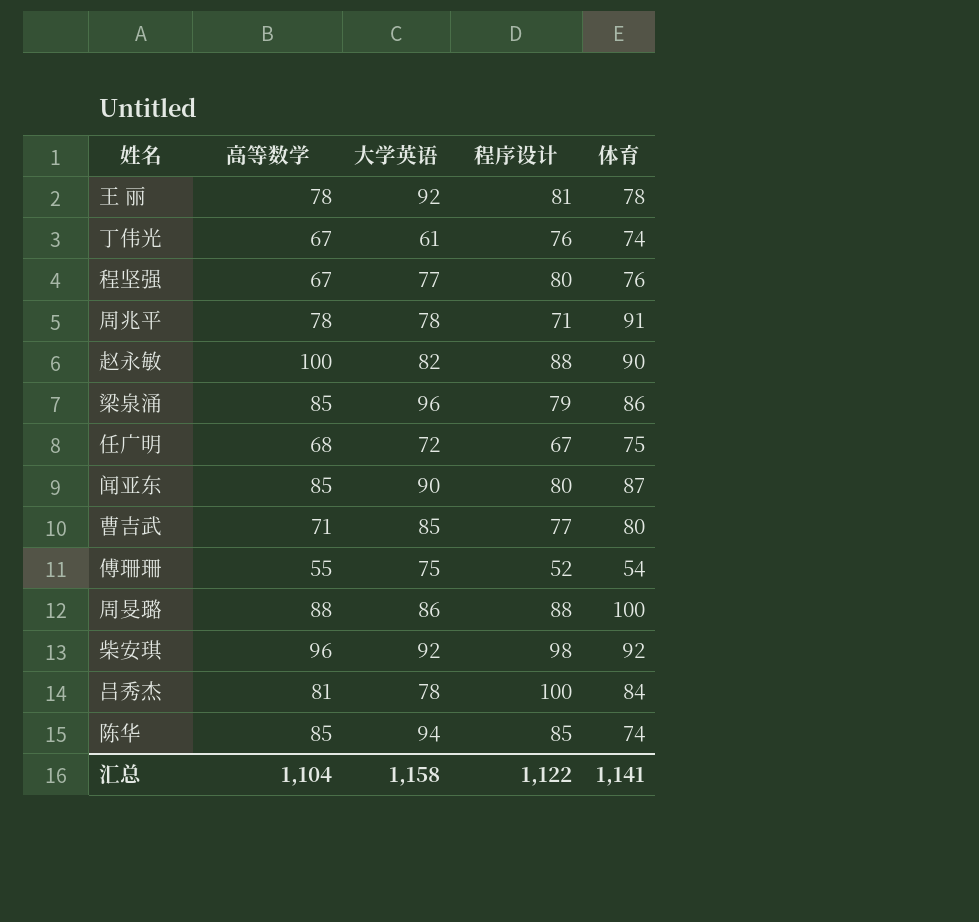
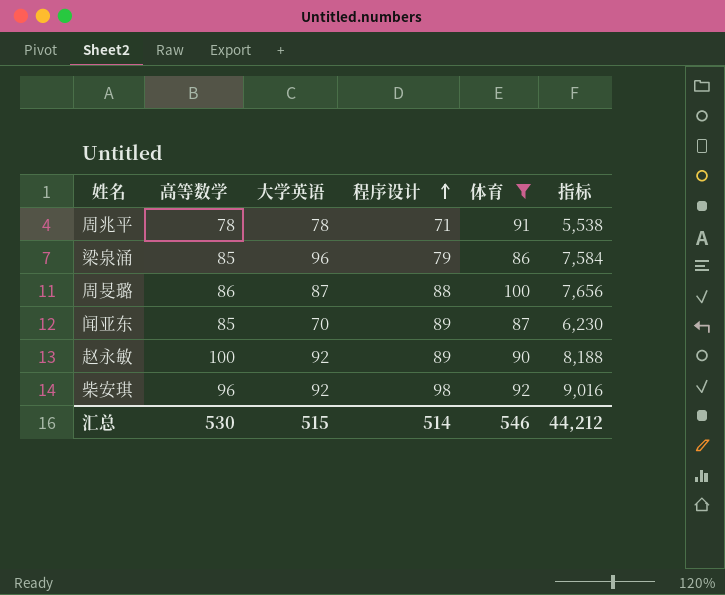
filter: none -> 体育 >= 86
row order: none -> 程序设计 ascending
column 指标 | formula: none -> [大学英语] * [程序设计]
周旻璐 | 高等数学: 88 -> 86
周旻璐 | 大学英语: 86 -> 87
闻亚东 | 大学英语: 90 -> 70
闻亚东 | 程序设计: 80 -> 89
赵永敏 | 大学英语: 82 -> 92
赵永敏 | 程序设计: 88 -> 89
汇总 | 高等数学: 1,104 -> 530
汇总 | 大学英语: 1,158 -> 515
汇总 | 程序设计: 1,122 -> 514
汇总 | 体育: 1,141 -> 546

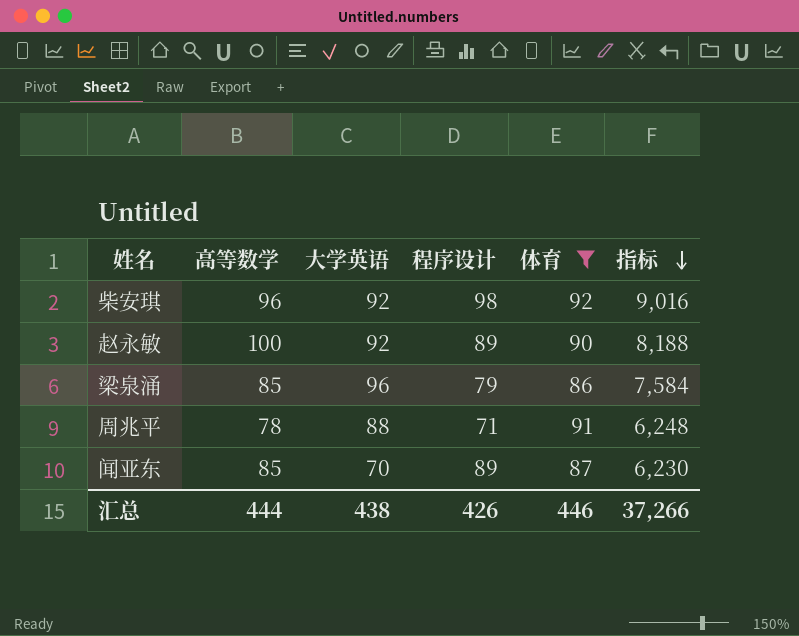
row order: 程序设计 ascending -> 指标 descending
row 周旻璐: 86 | 87 | 88 | 100 | 7,656 -> none
周兆平 | 大学英语: 78 -> 88
周兆平 | 指标: 5,538 -> 6,248
汇总 | 高等数学: 530 -> 444
汇总 | 大学英语: 515 -> 438
汇总 | 程序设计: 514 -> 426
汇总 | 体育: 546 -> 446
汇总 | 指标: 44,212 -> 37,266

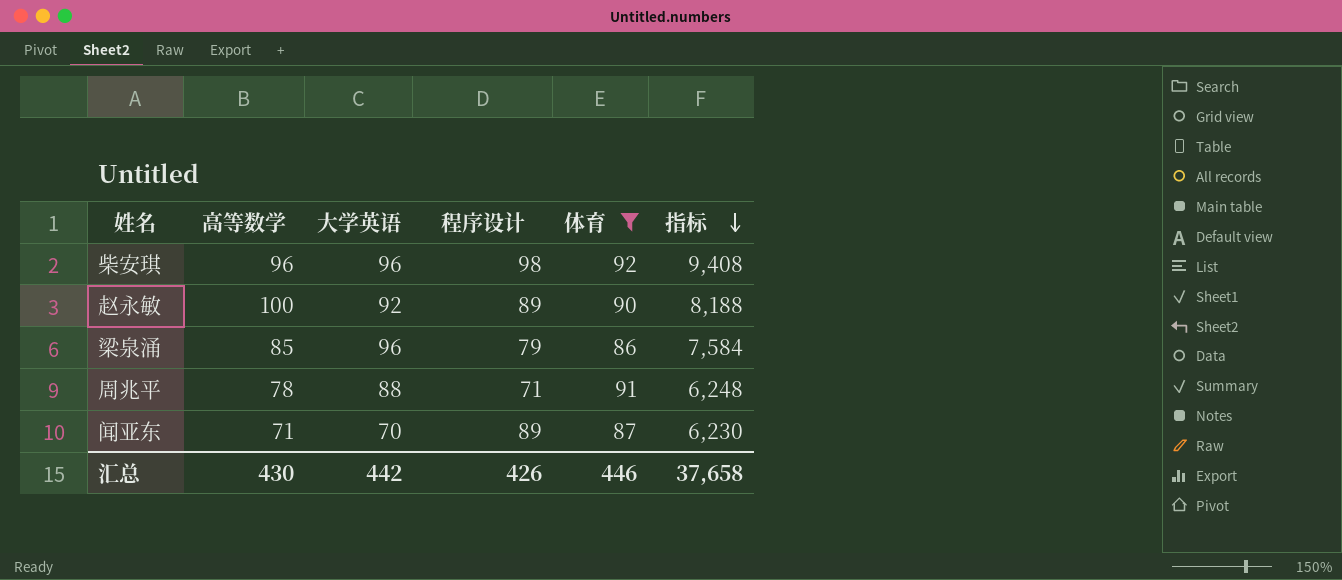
柴安琪 | 大学英语: 92 -> 96
柴安琪 | 指标: 9,016 -> 9,408
闻亚东 | 高等数学: 85 -> 71
汇总 | 高等数学: 444 -> 430
汇总 | 大学英语: 438 -> 442
汇总 | 指标: 37,266 -> 37,658

